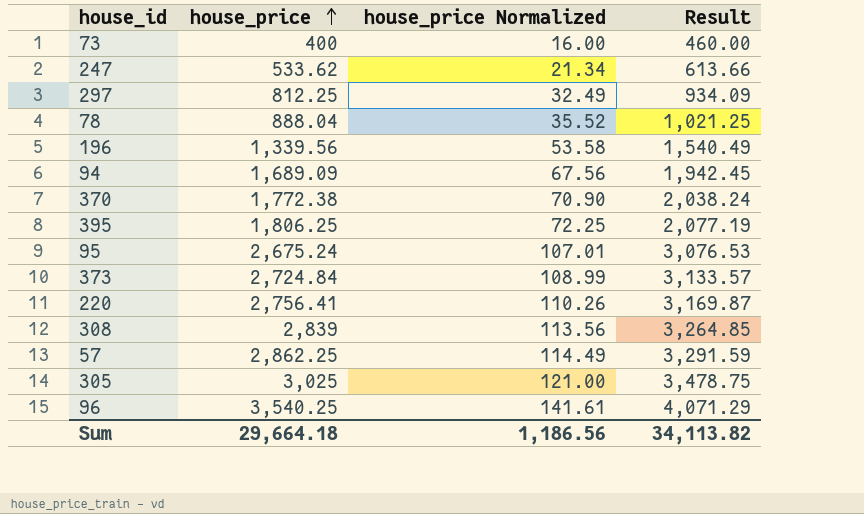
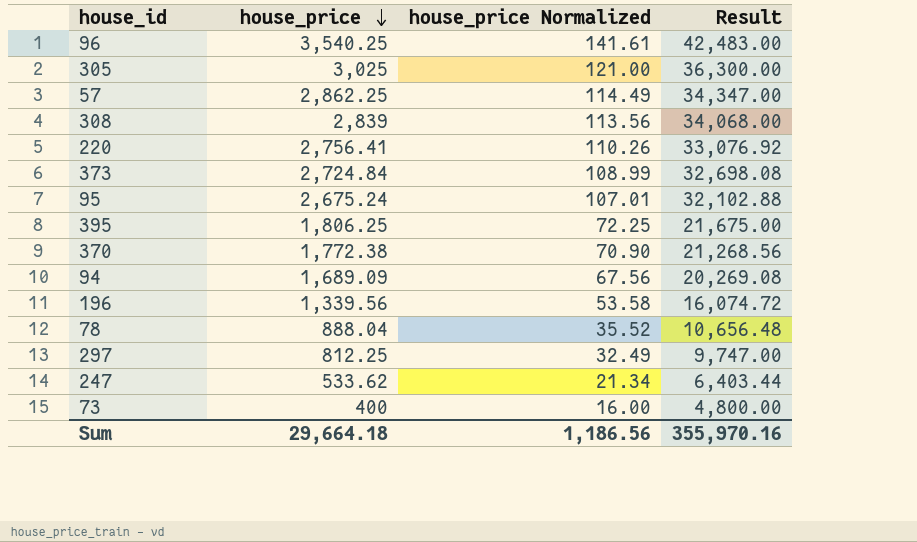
row order: house_price ascending -> house_price descending
column Result | formula: [house_price] * 1.15 -> [house_price] * 12
Sum | Result: 34,113.82 -> 355,970.16

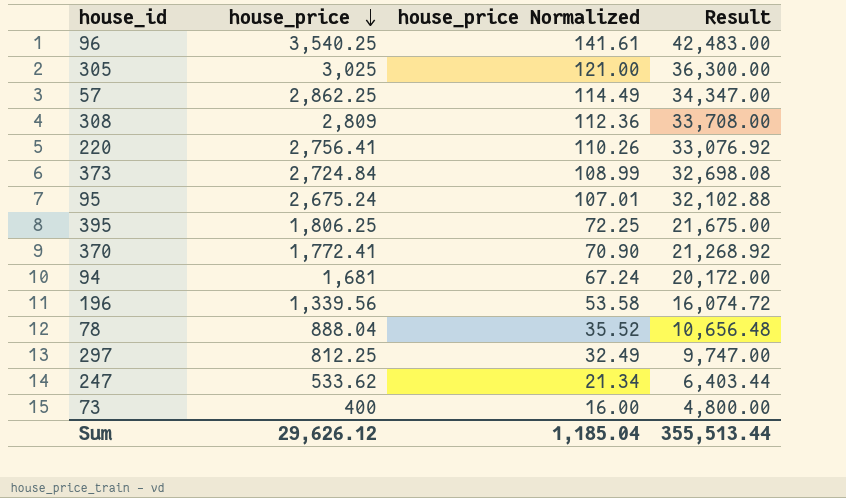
308 | house_price: 2,839 -> 2,809
308 | house_price Normalized: 113.56 -> 112.36
308 | Result: 34,068.00 -> 33,708.00
370 | house_price: 1,772.38 -> 1,772.41
370 | Result: 21,268.56 -> 21,268.92
94 | house_price: 1,689.09 -> 1,681
94 | house_price Normalized: 67.56 -> 67.24
94 | Result: 20,269.08 -> 20,172.00
Sum | house_price: 29,664.18 -> 29,626.12
Sum | house_price Normalized: 1,186.56 -> 1,185.04
Sum | Result: 355,970.16 -> 355,513.44

